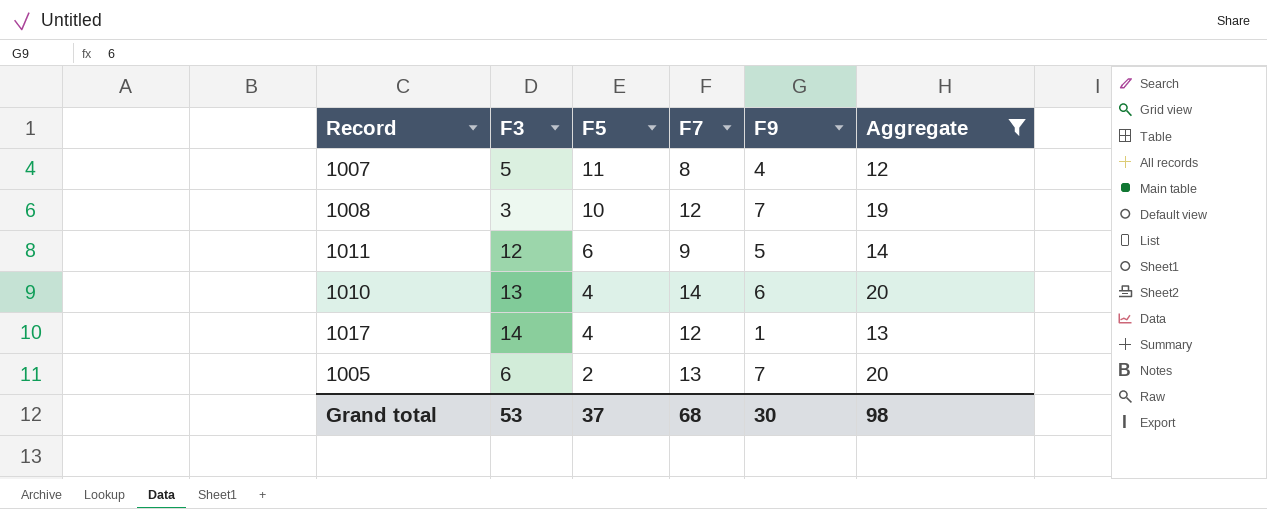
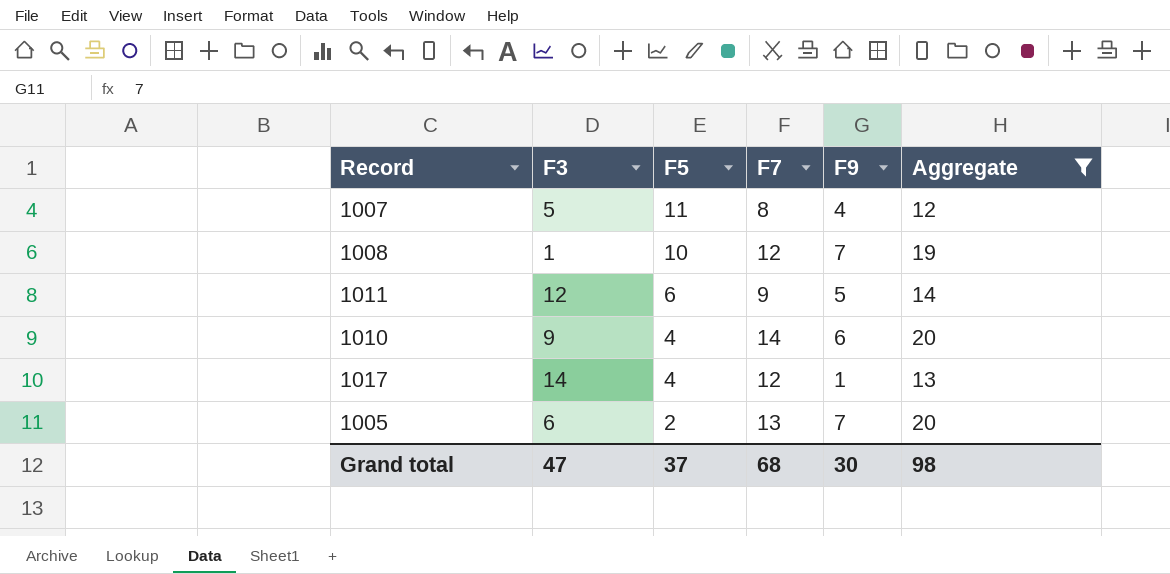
1008 | F3: 3 -> 1
1010 | F3: 13 -> 9
Grand total | F3: 53 -> 47

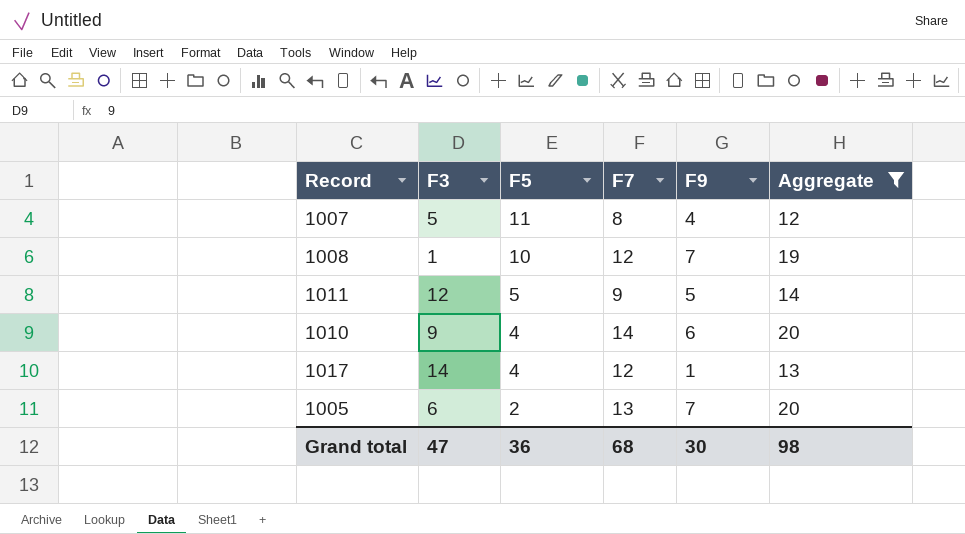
1011 | F5: 6 -> 5
Grand total | F5: 37 -> 36

